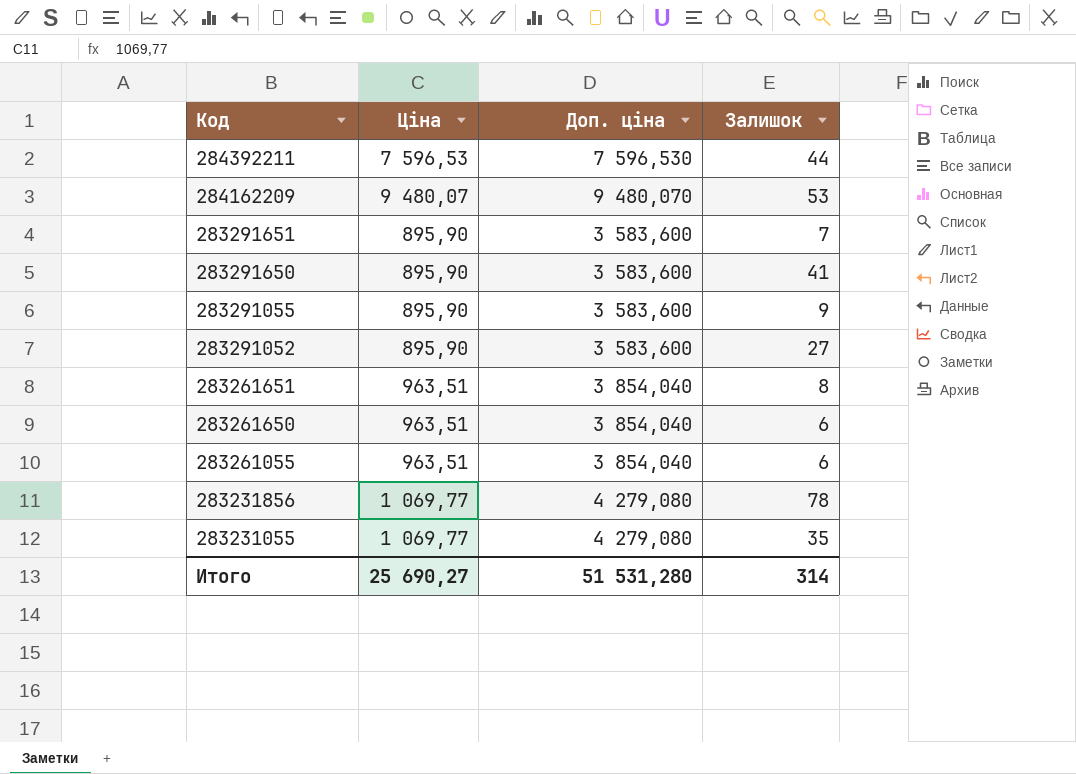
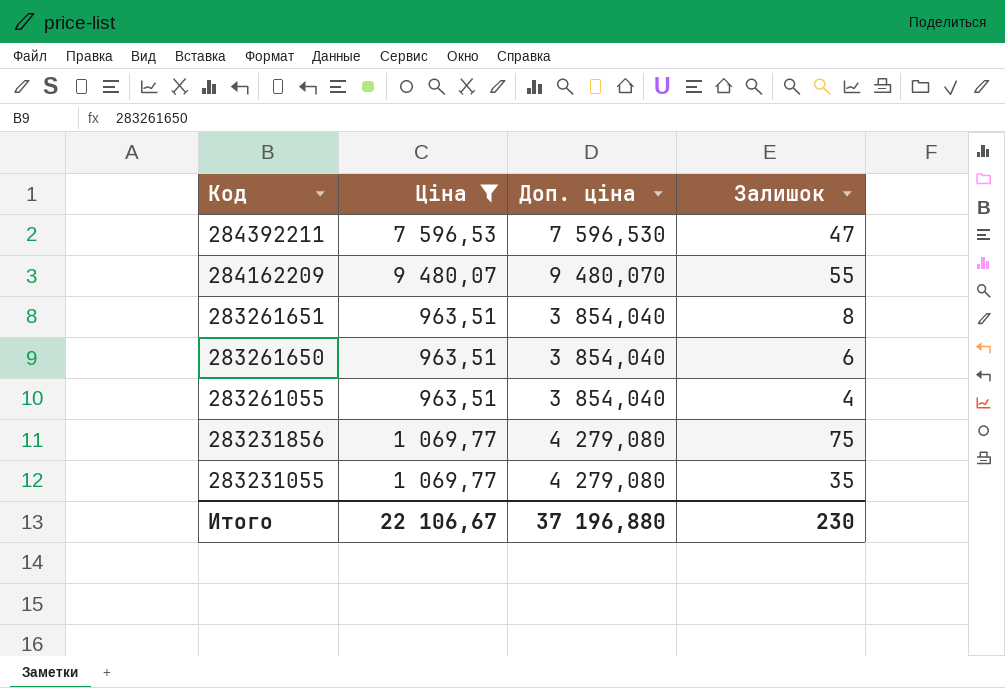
filter: none -> Ціна != 895,90
284392211 | Залишок: 44 -> 47
284162209 | Залишок: 53 -> 55
283261055 | Залишок: 6 -> 4
283231856 | Залишок: 78 -> 75
Итого | Ціна: 25 690,27 -> 22 106,67
Итого | Доп. ціна: 51 531,280 -> 37 196,880
Итого | Залишок: 314 -> 230

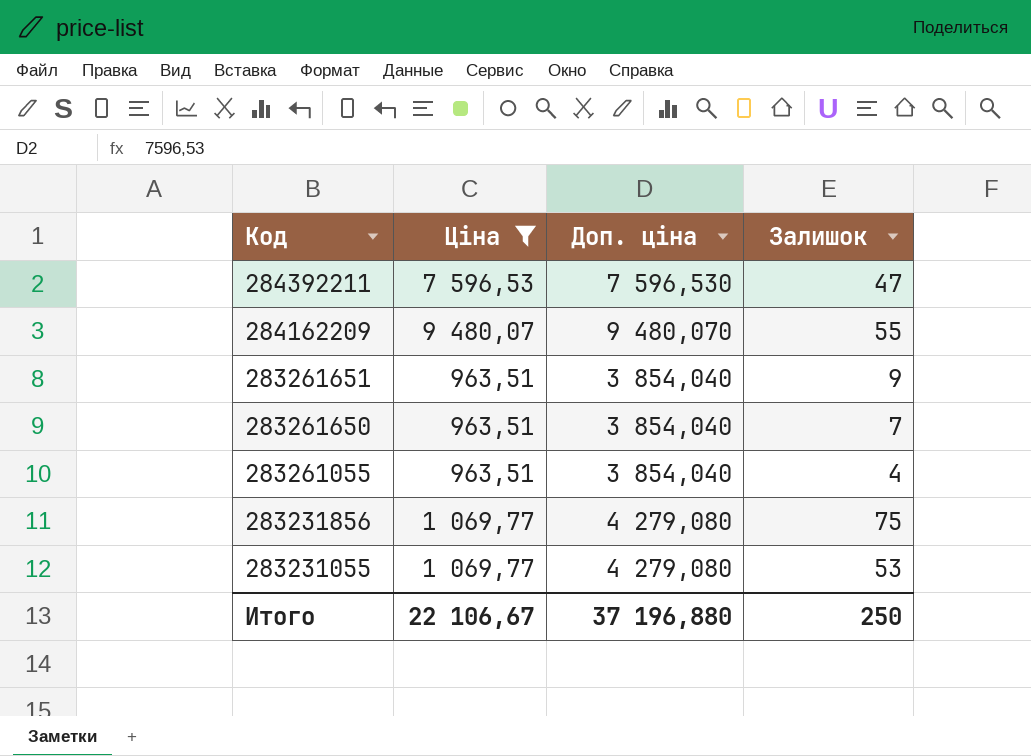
283261651 | Залишок: 8 -> 9
283261650 | Залишок: 6 -> 7
283231055 | Залишок: 35 -> 53
Итого | Залишок: 230 -> 250

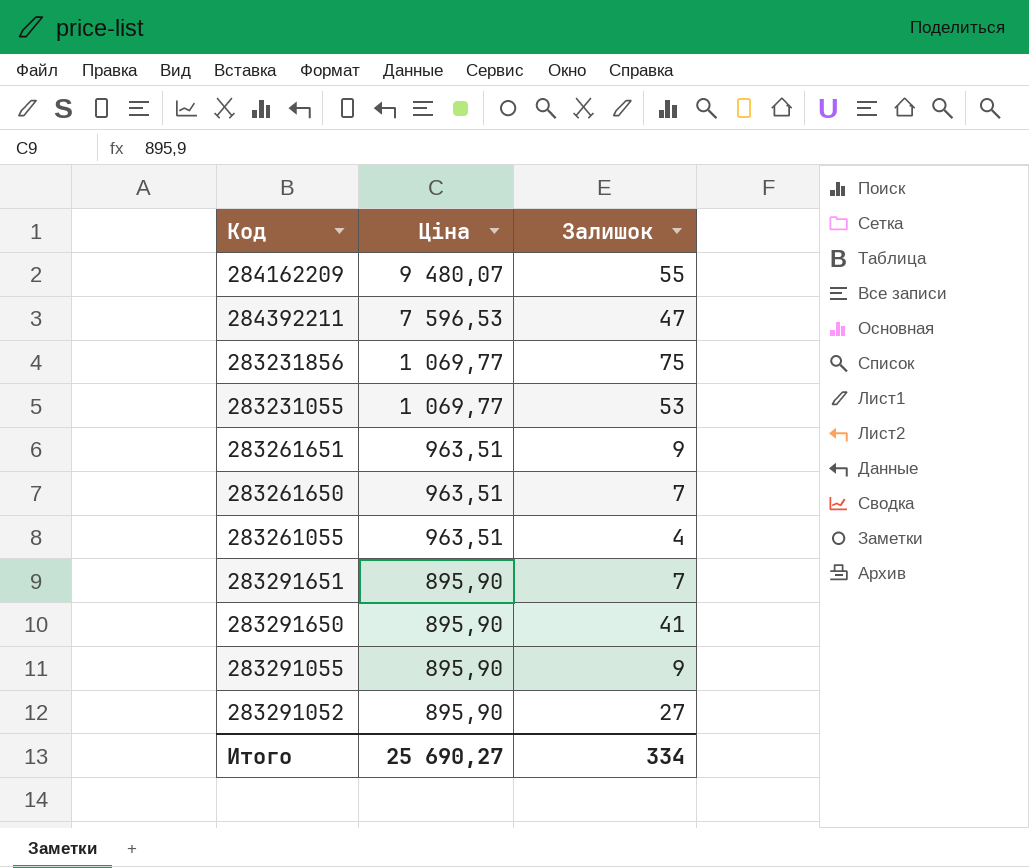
filter: Ціна != 895,90 -> none
row order: Код descending -> Ціна descending
column Доп. ціна | position: 3 -> none
Итого | Ціна: 22 106,67 -> 25 690,27
Итого | Залишок: 250 -> 334

